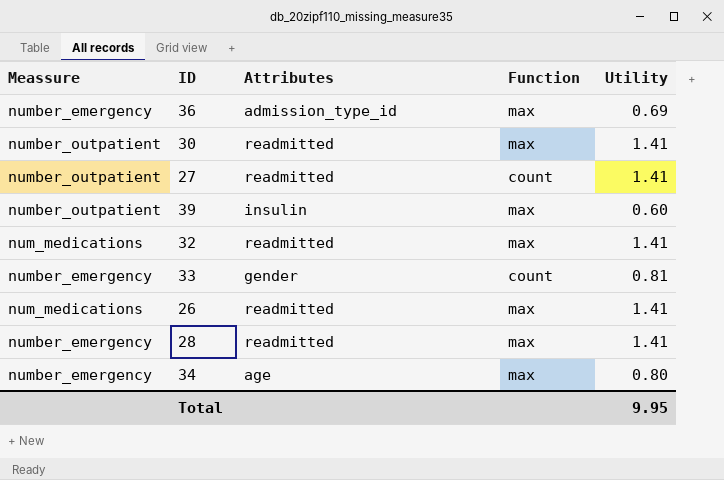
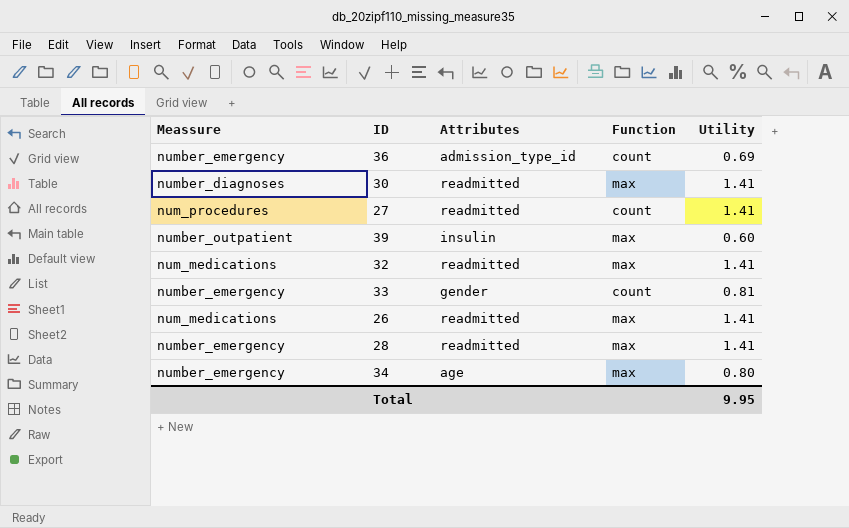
36 | Function: max -> count
30 | Meassure: number_outpatient -> number_diagnoses
27 | Meassure: number_outpatient -> num_procedures

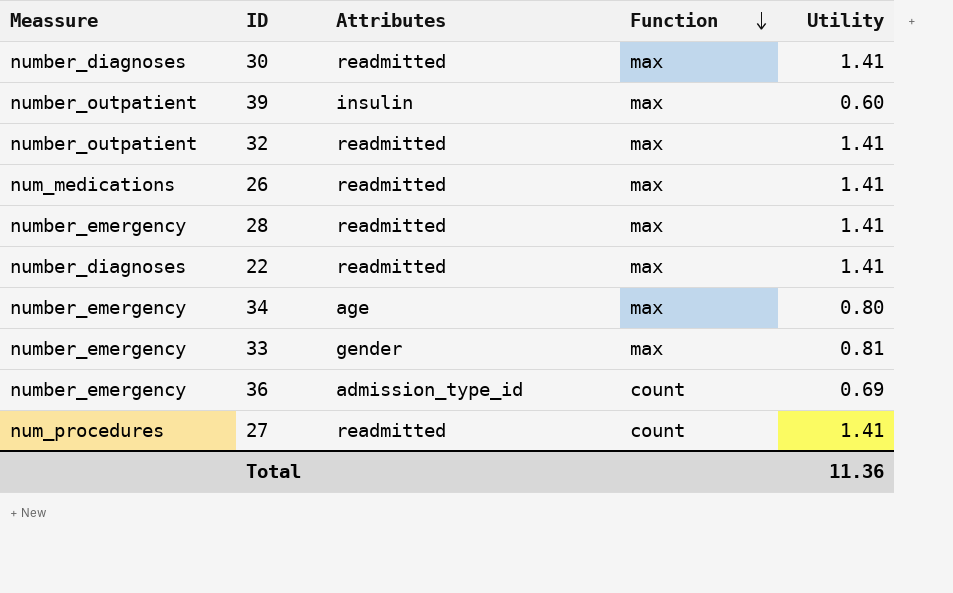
row order: none -> Function descending
32 | Meassure: num_medications -> number_outpatient
row 22: none -> number_diagnoses | readmitted | max | 1.41
33 | Function: count -> max
Total | Utility: 9.95 -> 11.36

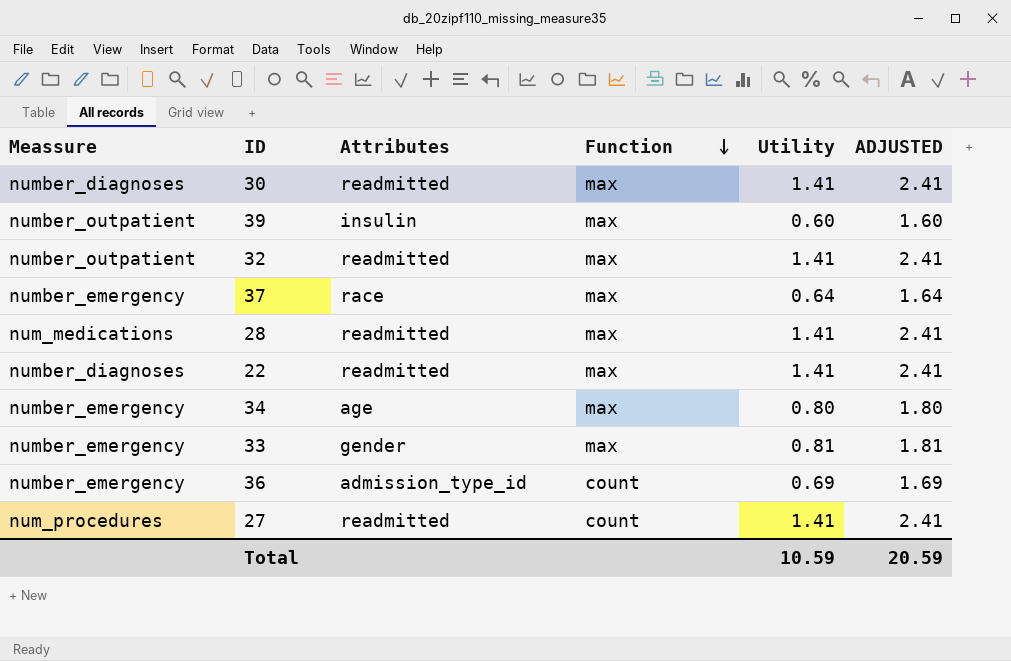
column ADJUSTED | formula: none -> [Utility] + 1
row 26: num_medications | readmitted | max | 1.41 -> none
row 37: none -> number_emergency | race | max | 0.64 | 1.64
28 | Meassure: number_emergency -> num_medications
Total | Utility: 11.36 -> 10.59

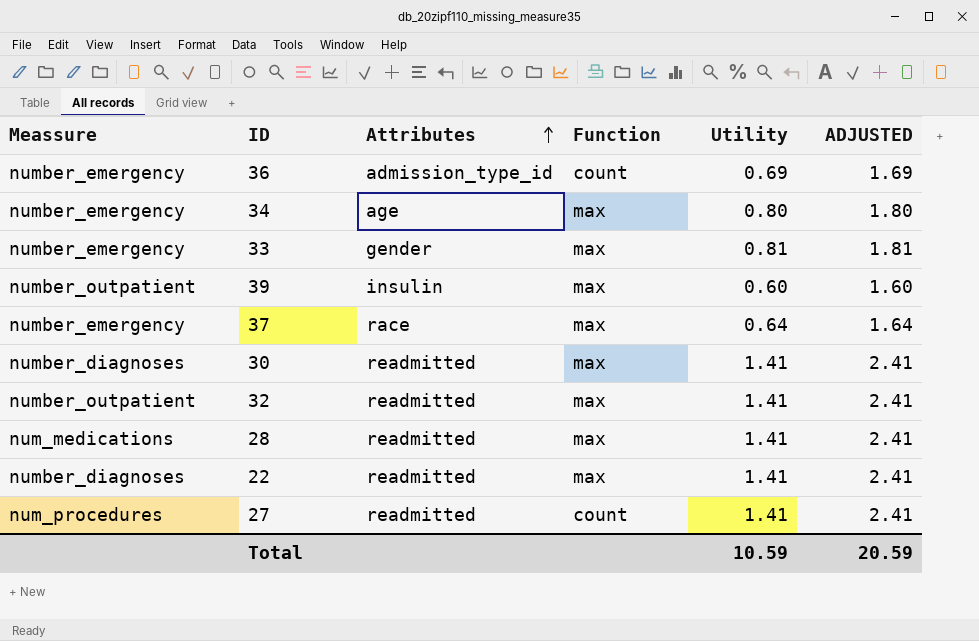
row order: Function descending -> Attributes ascending

